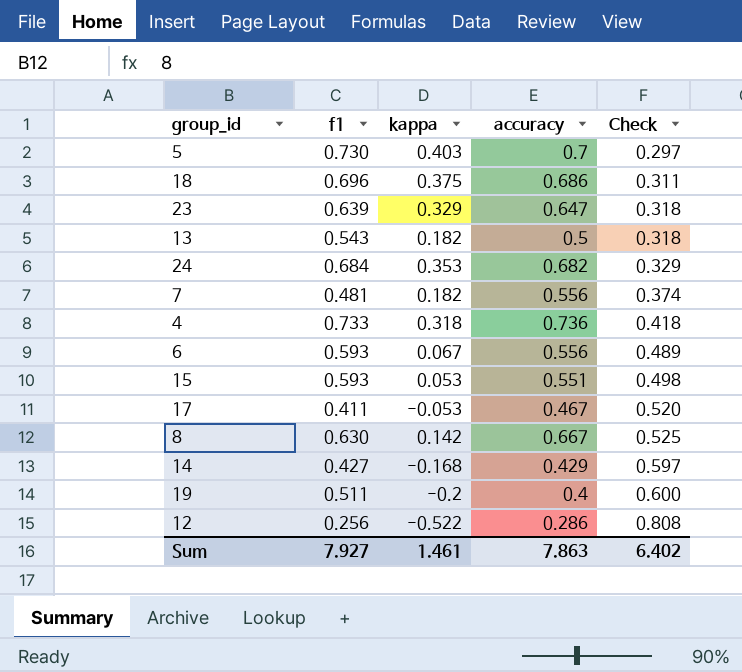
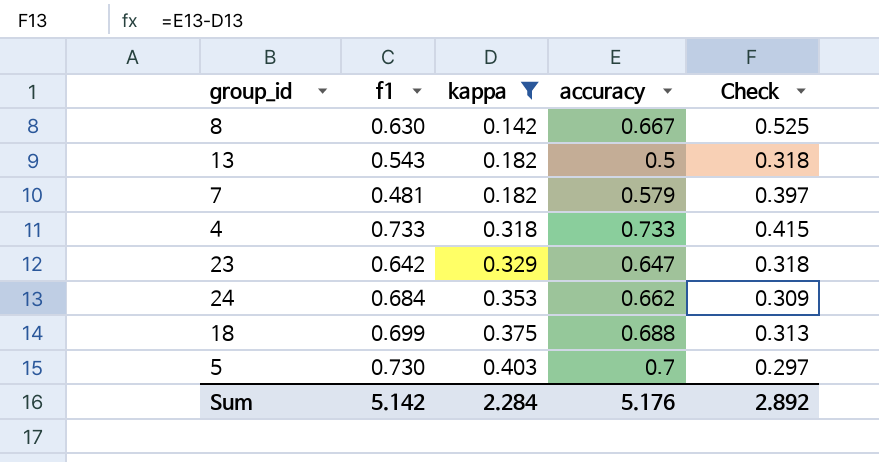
filter: none -> kappa >= 0.142
row order: Check ascending -> kappa ascending
7 | accuracy: 0.556 -> 0.579
7 | Check: 0.374 -> 0.397
4 | accuracy: 0.736 -> 0.733
4 | Check: 0.418 -> 0.415
23 | f1: 0.639 -> 0.642
24 | accuracy: 0.682 -> 0.662
24 | Check: 0.329 -> 0.309
18 | f1: 0.696 -> 0.699
18 | accuracy: 0.686 -> 0.688
18 | Check: 0.311 -> 0.313
Sum | f1: 7.927 -> 5.142
Sum | kappa: 1.461 -> 2.284
Sum | accuracy: 7.863 -> 5.176
Sum | Check: 6.402 -> 2.892

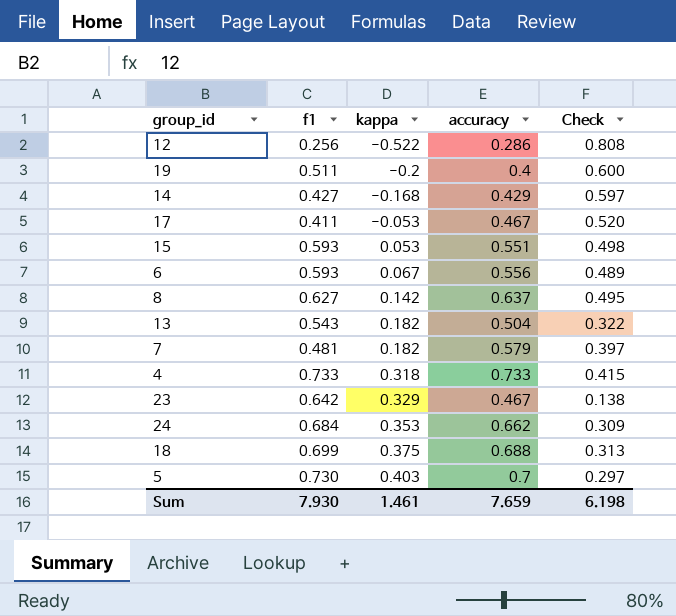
filter: kappa >= 0.142 -> none
8 | f1: 0.630 -> 0.627
8 | accuracy: 0.667 -> 0.637
8 | Check: 0.525 -> 0.495
13 | accuracy: 0.5 -> 0.504
13 | Check: 0.318 -> 0.322
23 | accuracy: 0.647 -> 0.467
23 | Check: 0.318 -> 0.138
Sum | f1: 5.142 -> 7.930
Sum | kappa: 2.284 -> 1.461
Sum | accuracy: 5.176 -> 7.659
Sum | Check: 2.892 -> 6.198

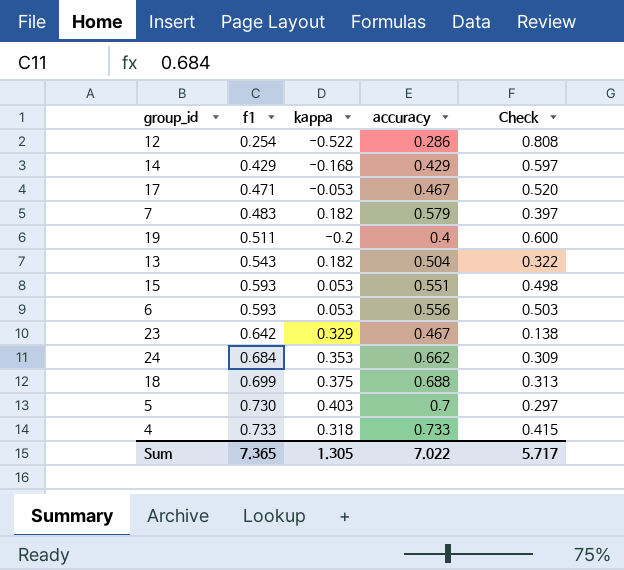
row order: kappa ascending -> f1 ascending
row 8: 0.627 | 0.142 | 0.637 | 0.495 -> none
12 | f1: 0.256 -> 0.254
14 | f1: 0.427 -> 0.429
17 | f1: 0.411 -> 0.471
7 | f1: 0.481 -> 0.483
6 | kappa: 0.067 -> 0.053
6 | Check: 0.489 -> 0.503
Sum | f1: 7.930 -> 7.365
Sum | kappa: 1.461 -> 1.305
Sum | accuracy: 7.659 -> 7.022
Sum | Check: 6.198 -> 5.717

